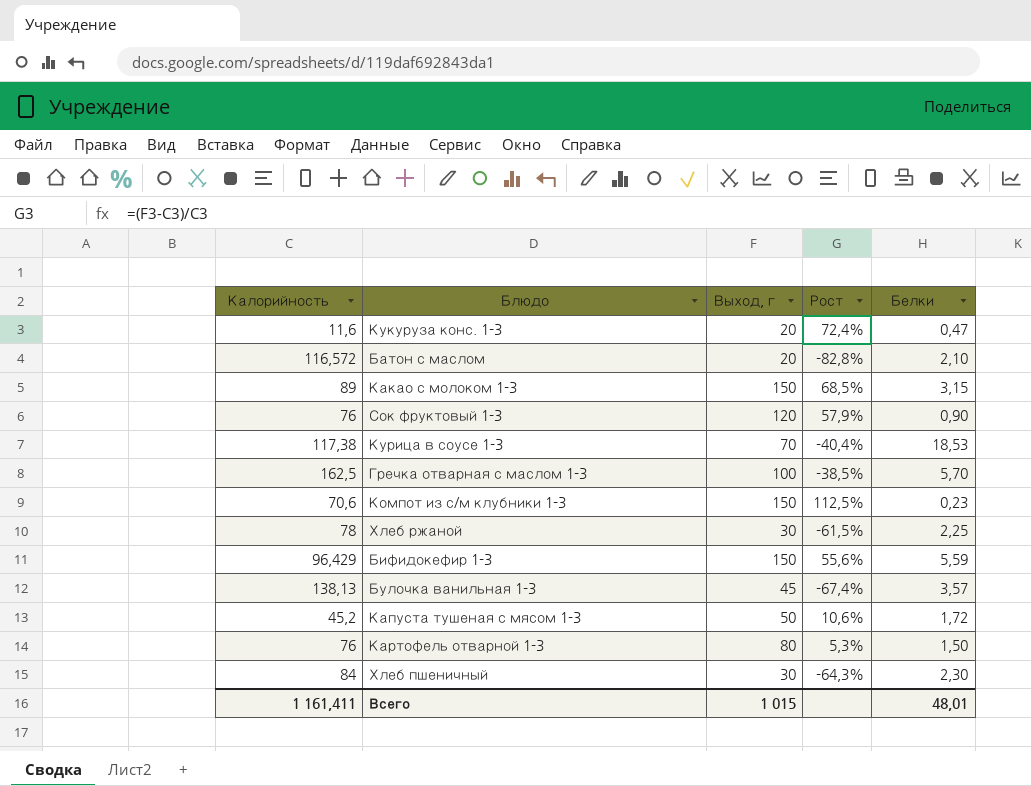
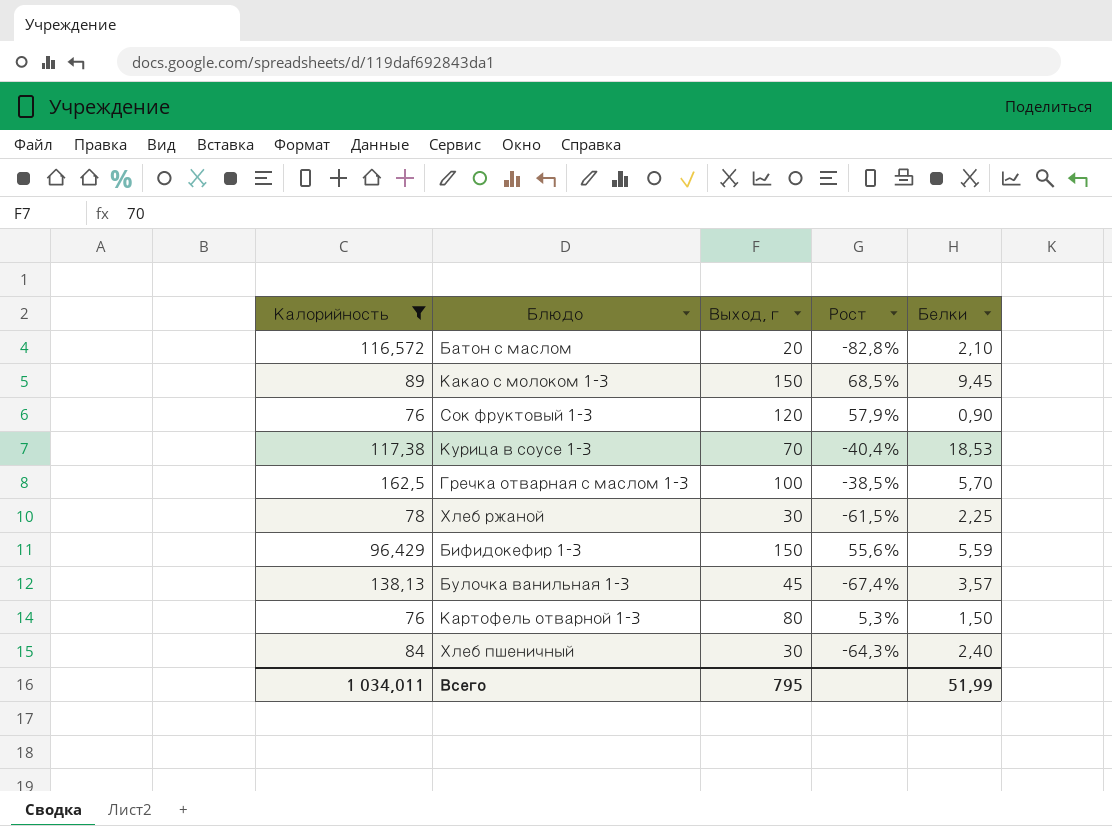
filter: none -> Калорийность >= 76
Какао с молоком 1-3 | Белки: 3,15 -> 9,45
Хлеб пшеничный | Белки: 2,30 -> 2,40
Всего | Калорийность: 1 161,411 -> 1 034,011
Всего | Выход, г: 1 015 -> 795
Всего | Белки: 48,01 -> 51,99

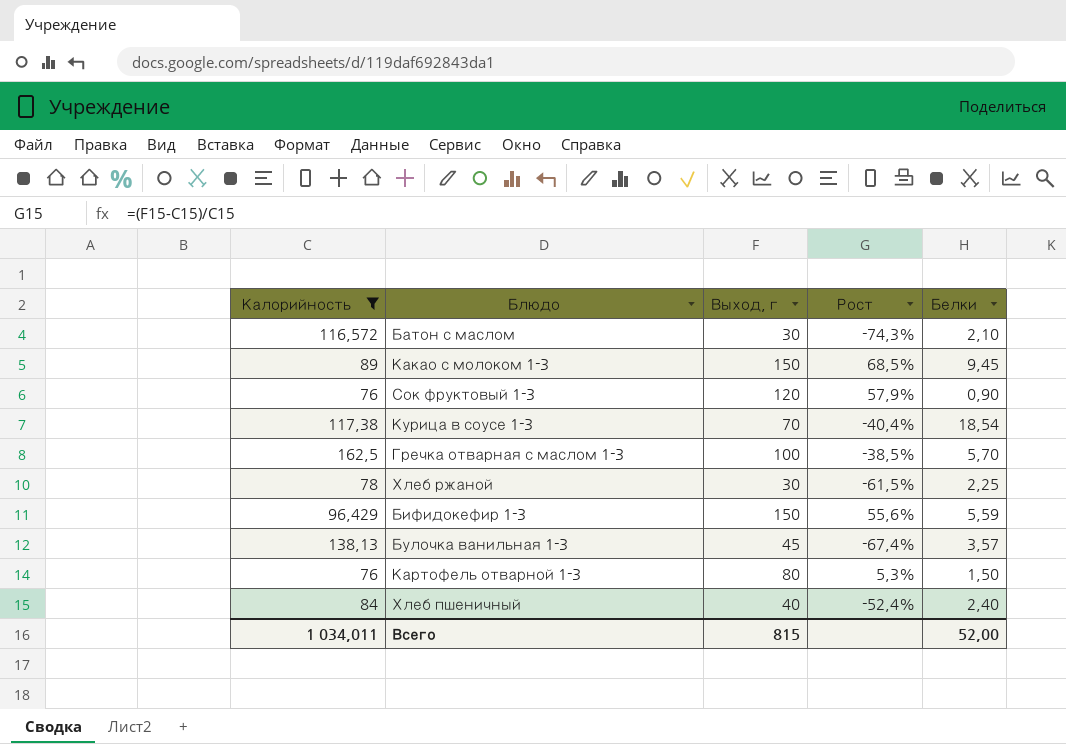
Батон с маслом | Выход, г: 20 -> 30
Батон с маслом | Рост: -82,8% -> -74,3%
Курица в соусе 1-3 | Белки: 18,53 -> 18,54
Хлеб пшеничный | Выход, г: 30 -> 40
Хлеб пшеничный | Рост: -64,3% -> -52,4%
Всего | Выход, г: 795 -> 815
Всего | Белки: 51,99 -> 52,00

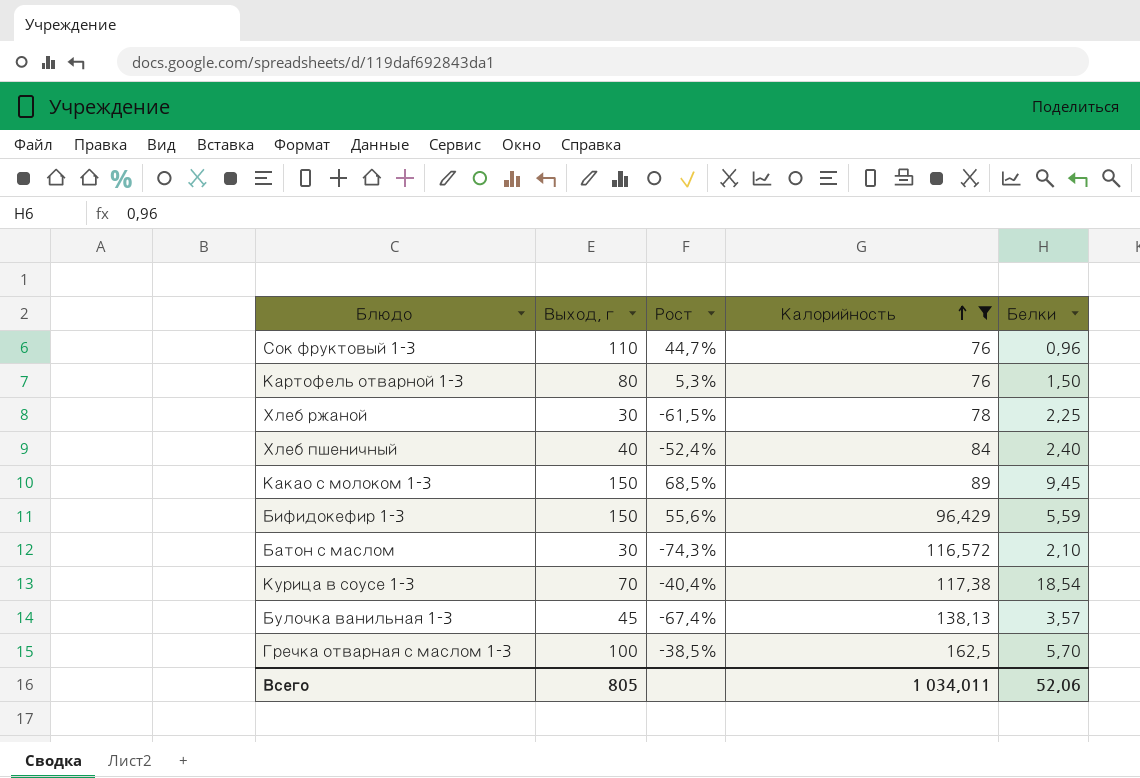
row order: none -> Калорийность ascending
column Калорийность | position: 1 -> 4
Сок фруктовый 1-3 | Выход, г: 120 -> 110
Сок фруктовый 1-3 | Рост: 57,9% -> 44,7%
Сок фруктовый 1-3 | Белки: 0,90 -> 0,96
Всего | Выход, г: 815 -> 805
Всего | Белки: 52,00 -> 52,06

